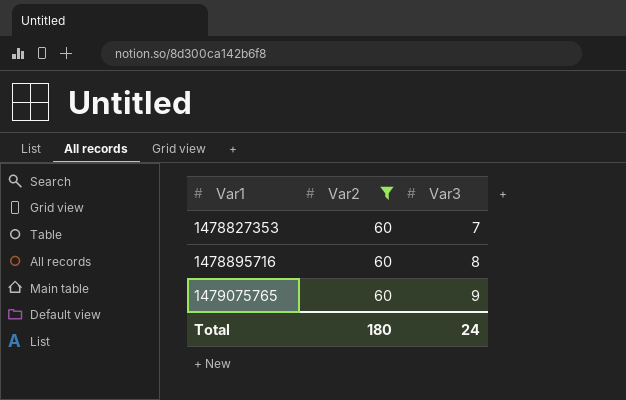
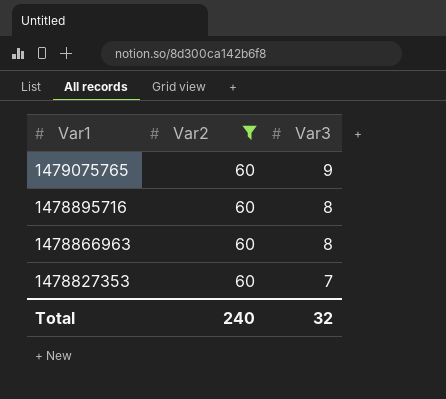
row order: Var1 ascending -> Var1 descending
row 1478866963: none -> 60 | 8
Total | Var2: 180 -> 240
Total | Var3: 24 -> 32

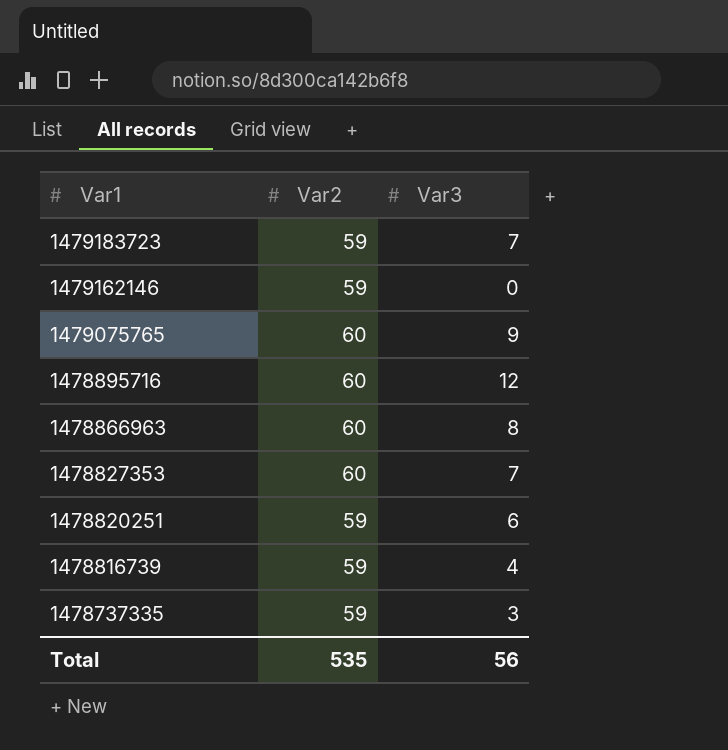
filter: Var2 = 60 -> none
1478895716 | Var3: 8 -> 12
Total | Var2: 240 -> 535
Total | Var3: 32 -> 56

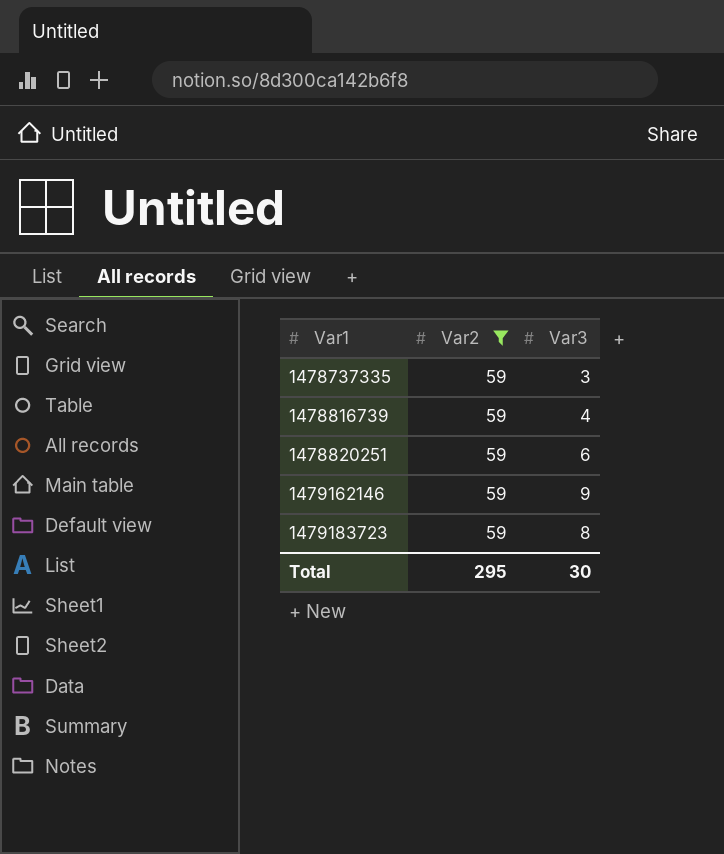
filter: none -> Var2 = 59
row order: Var1 descending -> Var1 ascending
1479162146 | Var3: 0 -> 9
1479183723 | Var3: 7 -> 8
Total | Var2: 535 -> 295
Total | Var3: 56 -> 30

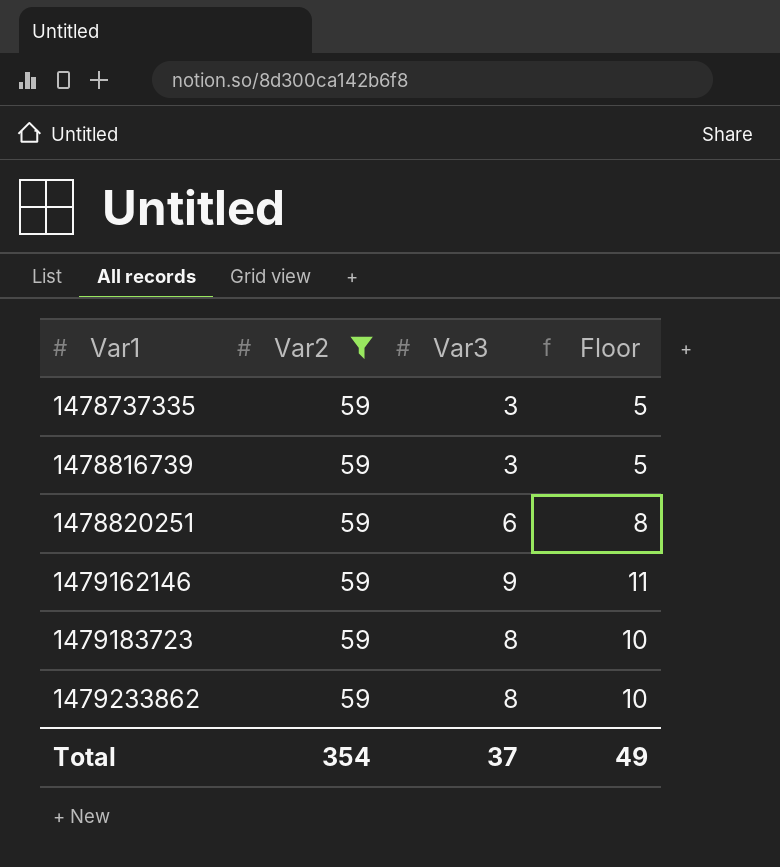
column Floor | formula: none -> [Var3] + 2
1478816739 | Var3: 4 -> 3
row 1479233862: none -> 59 | 8 | 10
Total | Var2: 295 -> 354
Total | Var3: 30 -> 37

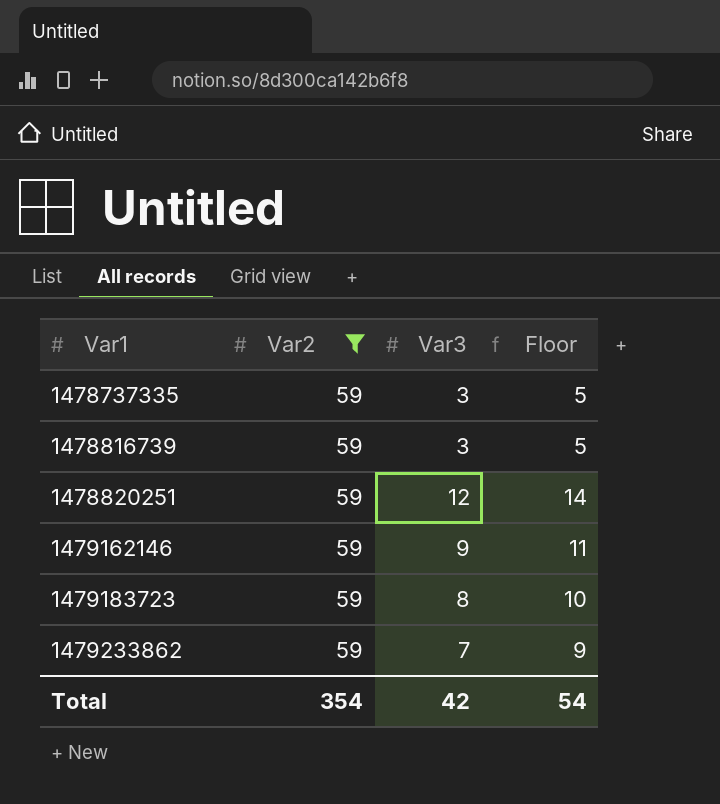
1478820251 | Var3: 6 -> 12
1478820251 | Floor: 8 -> 14
1479233862 | Var3: 8 -> 7
1479233862 | Floor: 10 -> 9
Total | Var3: 37 -> 42
Total | Floor: 49 -> 54

